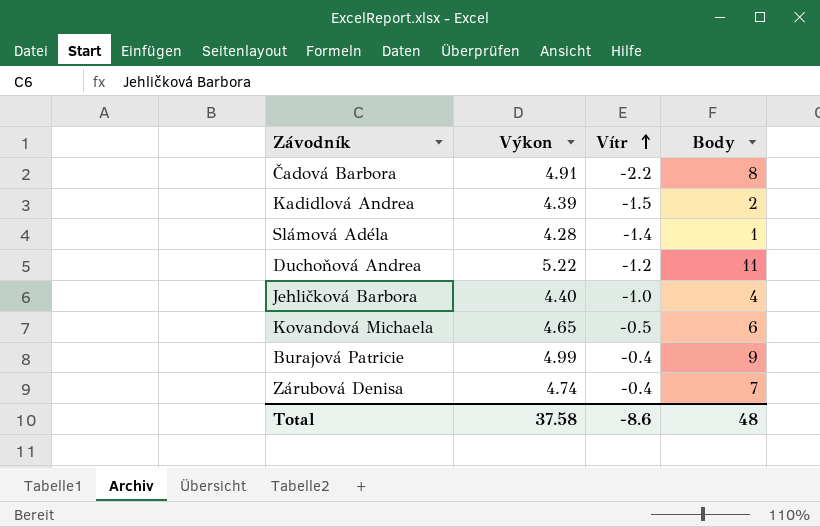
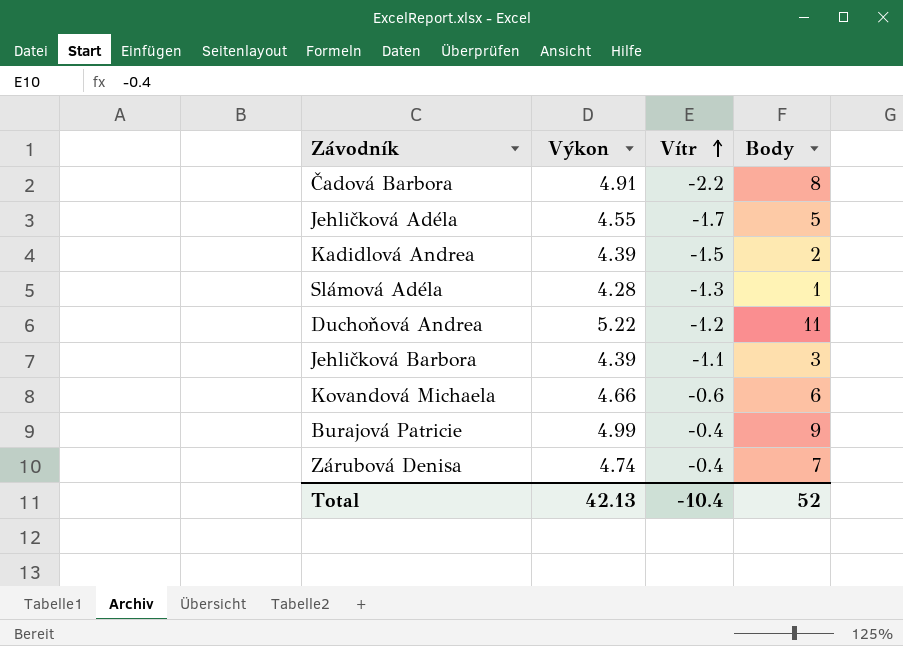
row Jehličková Adéla: none -> 4.55 | -1.7 | 5
Slámová Adéla | Vítr: -1.4 -> -1.3
Jehličková Barbora | Výkon: 4.40 -> 4.39
Jehličková Barbora | Vítr: -1.0 -> -1.1
Jehličková Barbora | Body: 4 -> 3
Kovandová Michaela | Výkon: 4.65 -> 4.66
Kovandová Michaela | Vítr: -0.5 -> -0.6
Total | Výkon: 37.58 -> 42.13
Total | Vítr: -8.6 -> -10.4
Total | Body: 48 -> 52

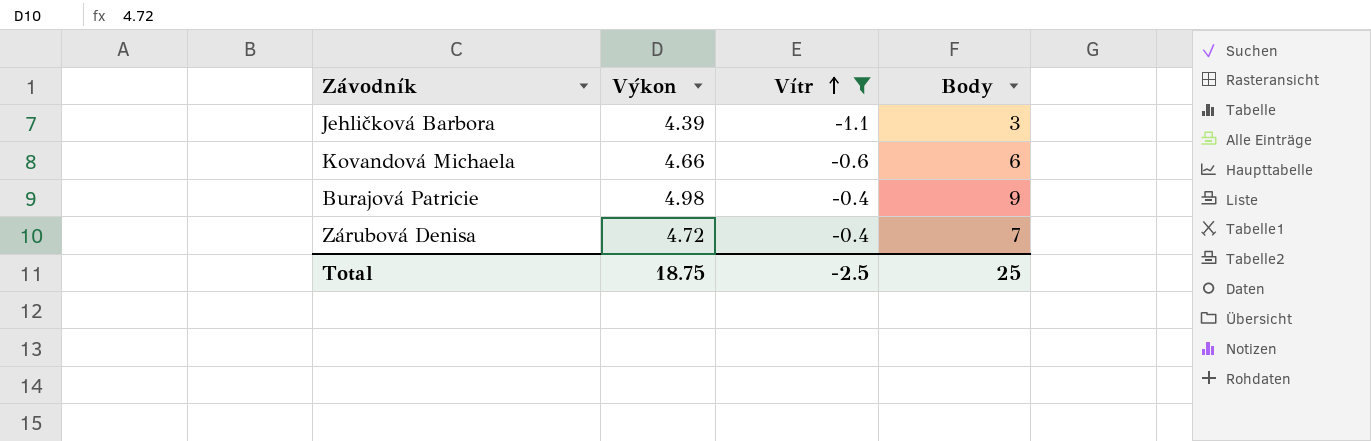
filter: none -> Vítr >= -1.1
Burajová Patricie | Výkon: 4.99 -> 4.98
Zárubová Denisa | Výkon: 4.74 -> 4.72
Total | Výkon: 42.13 -> 18.75
Total | Vítr: -10.4 -> -2.5
Total | Body: 52 -> 25

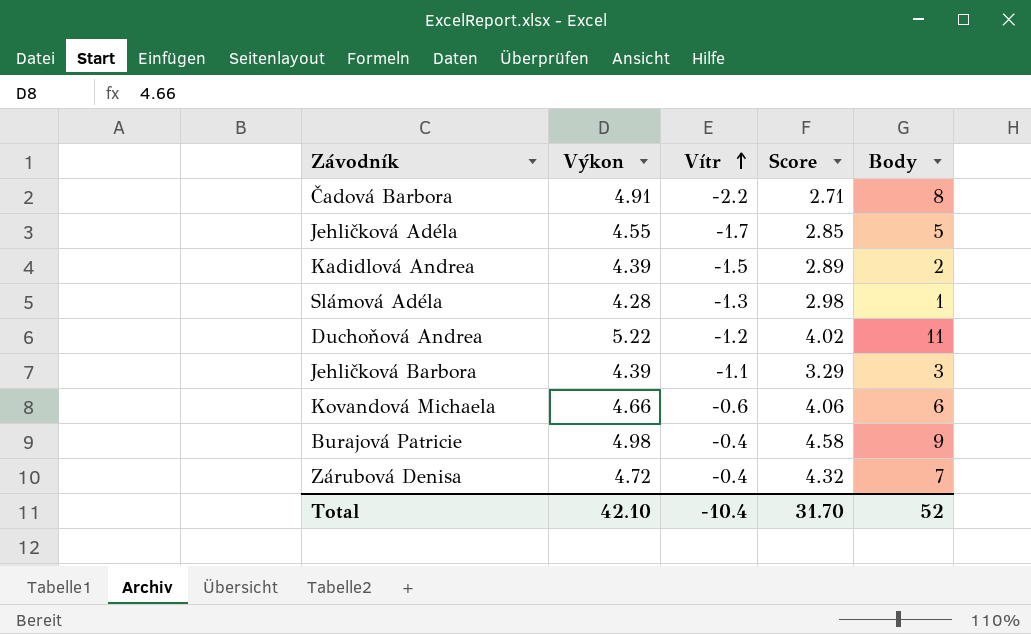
filter: Vítr >= -1.1 -> none
column Score | formula: none -> [Výkon] + [Vítr]
Total | Výkon: 18.75 -> 42.10
Total | Vítr: -2.5 -> -10.4
Total | Body: 25 -> 52

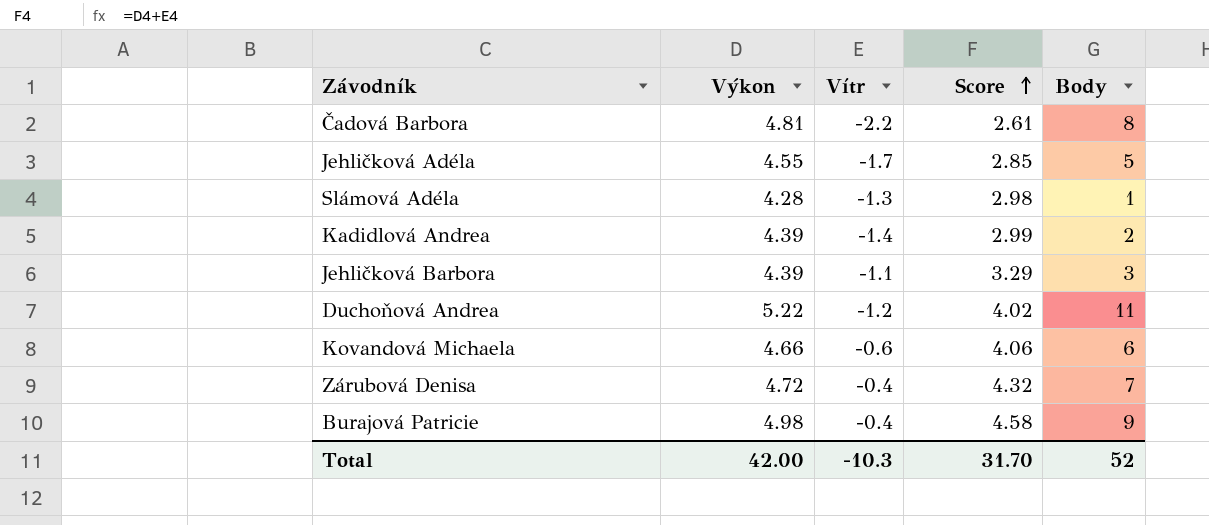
row order: Vítr ascending -> Score ascending
Čadová Barbora | Výkon: 4.91 -> 4.81
Čadová Barbora | Score: 2.71 -> 2.61
Kadidlová Andrea | Vítr: -1.5 -> -1.4
Kadidlová Andrea | Score: 2.89 -> 2.99
Total | Výkon: 42.10 -> 42.00
Total | Vítr: -10.4 -> -10.3

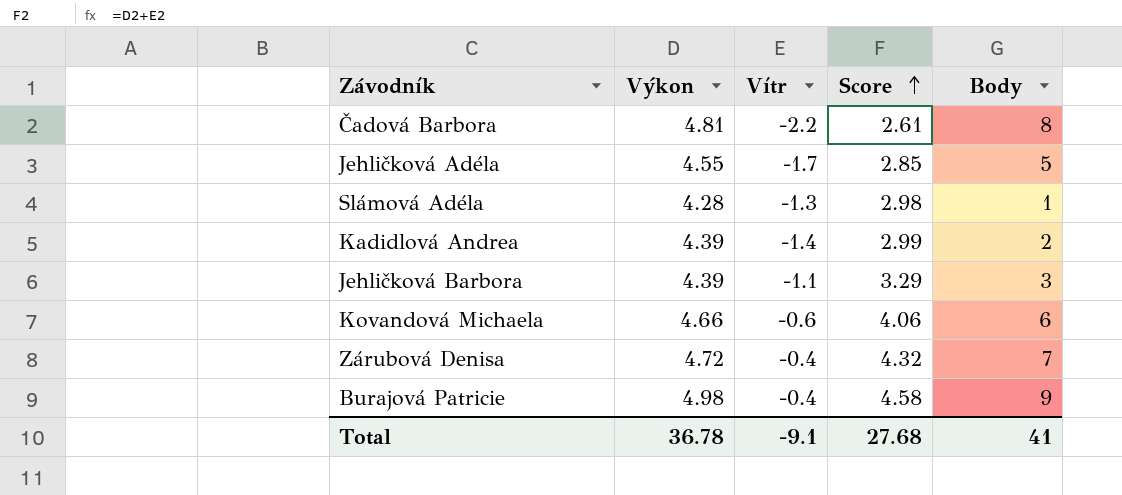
row Duchoňová Andrea: 5.22 | -1.2 | 4.02 | 11 -> none
Total | Výkon: 42.00 -> 36.78
Total | Vítr: -10.3 -> -9.1
Total | Score: 31.70 -> 27.68
Total | Body: 52 -> 41

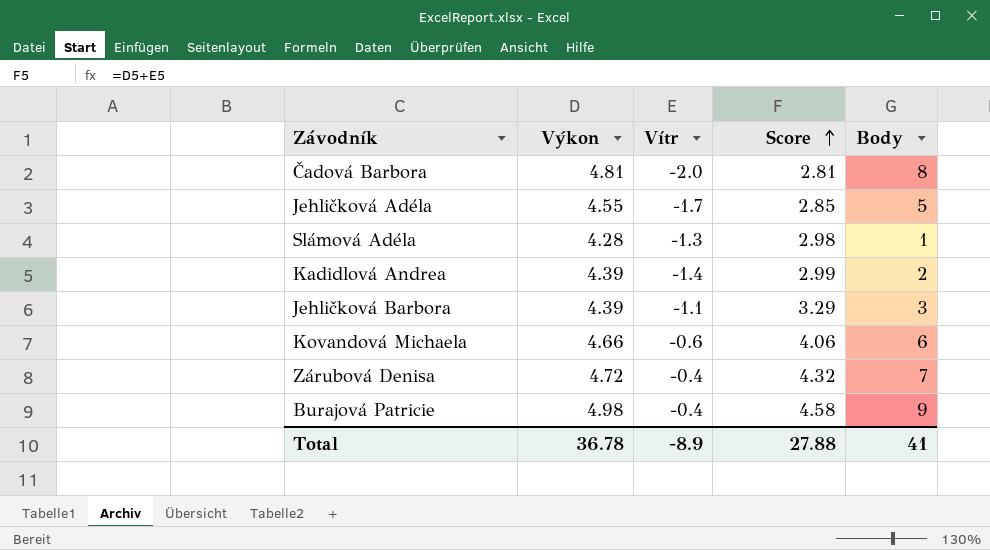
Čadová Barbora | Vítr: -2.2 -> -2.0
Čadová Barbora | Score: 2.61 -> 2.81
Total | Vítr: -9.1 -> -8.9
Total | Score: 27.68 -> 27.88

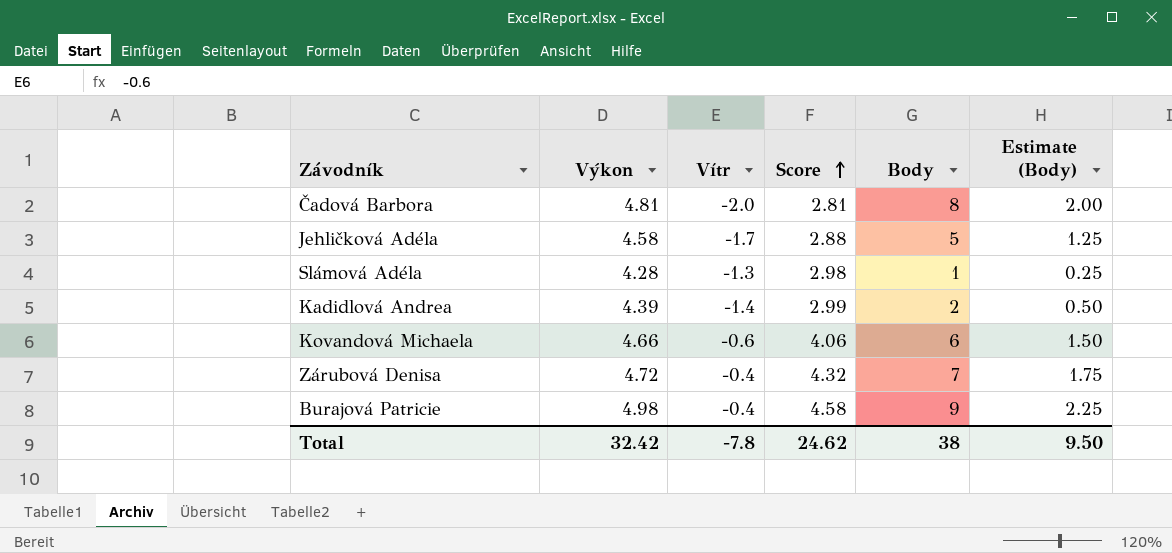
column Estimate (Body) | formula: none -> [Body] * 0.25
row Jehličková Barbora: 4.39 | -1.1 | 3.29 | 3 -> none
Jehličková Adéla | Výkon: 4.55 -> 4.58
Jehličková Adéla | Score: 2.85 -> 2.88
Total | Výkon: 36.78 -> 32.42
Total | Vítr: -8.9 -> -7.8
Total | Score: 27.88 -> 24.62
Total | Body: 41 -> 38

